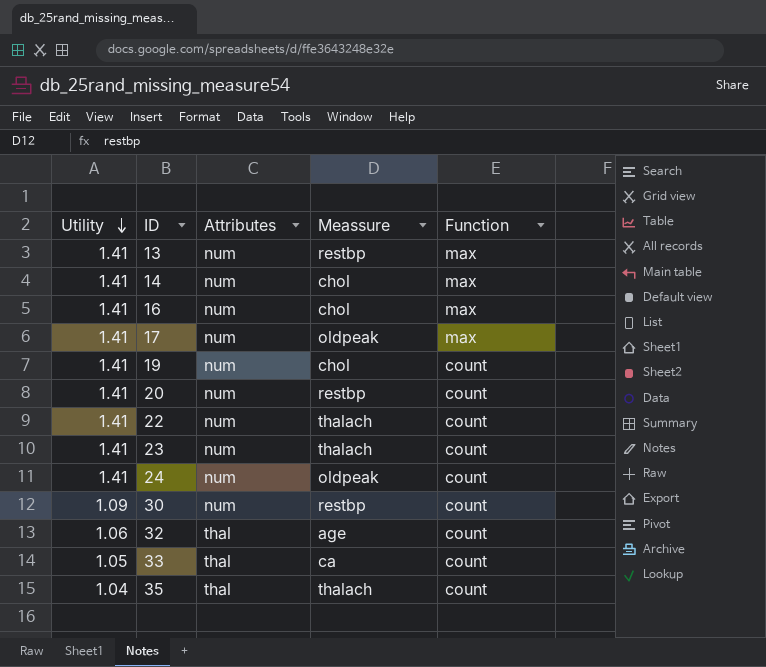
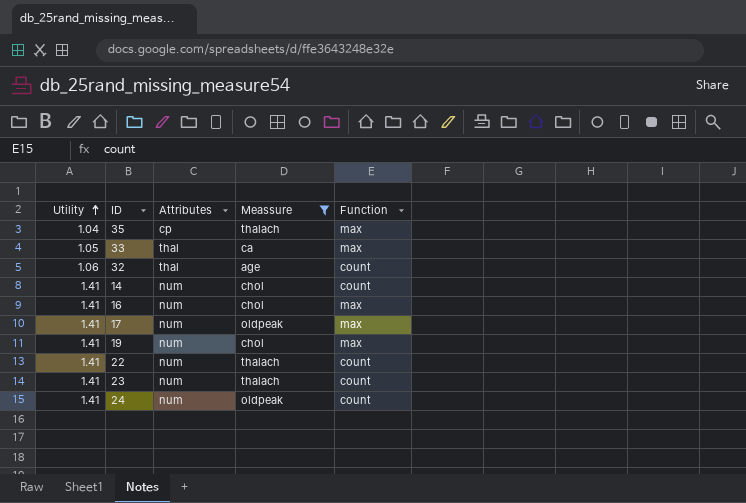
filter: none -> Meassure != restbp
row order: Utility descending -> Utility ascending
35 | Attributes: thal -> cp
35 | Function: count -> max
33 | Function: count -> max
14 | Function: max -> count
19 | Function: count -> max

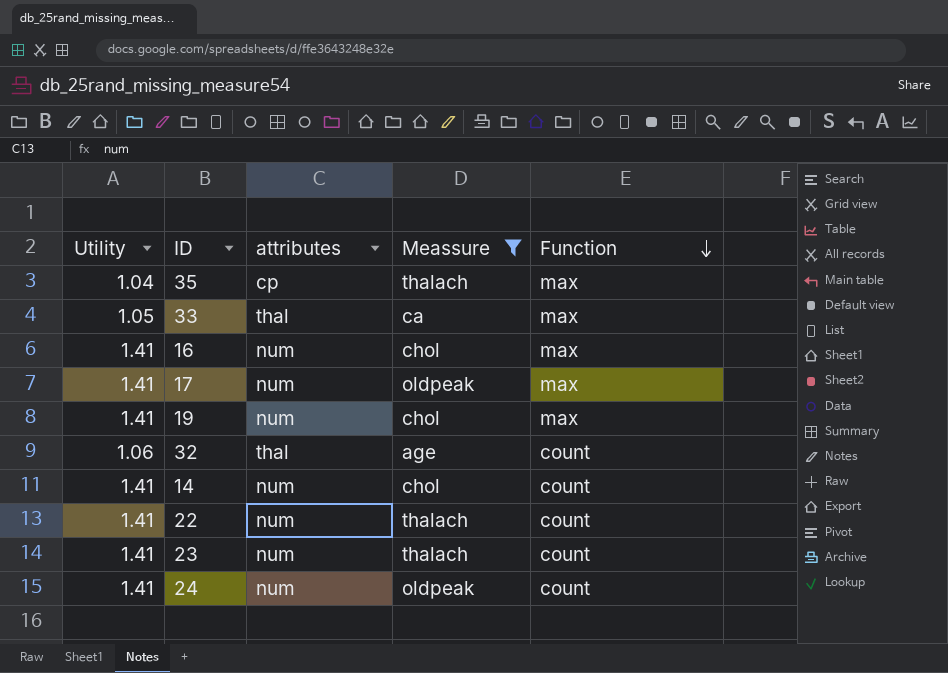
row order: Utility ascending -> Function descending
column name: Attributes -> attributes

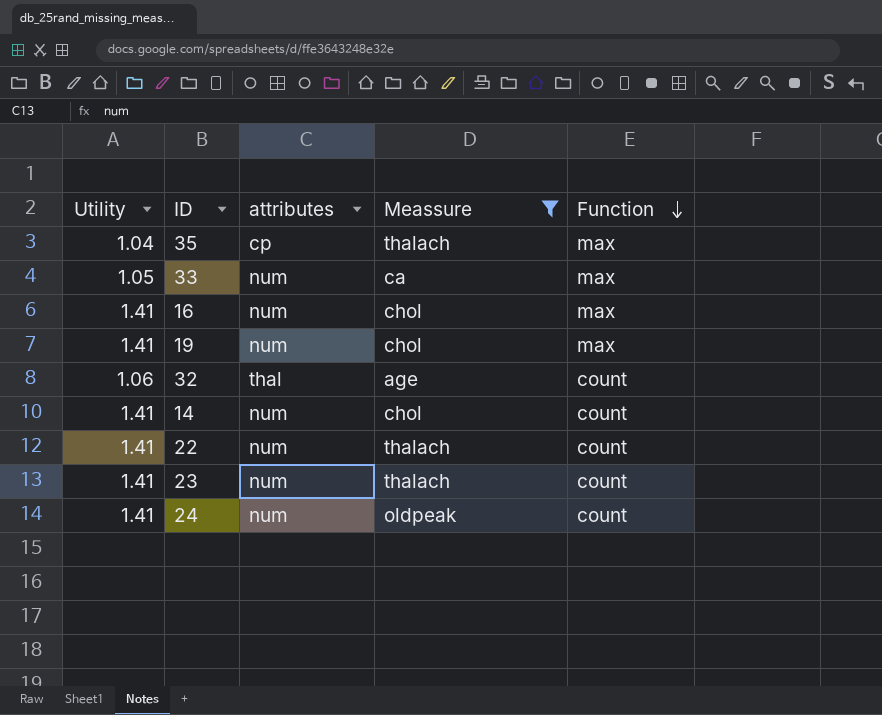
row 17: 1.41 | num | oldpeak | max -> none
33 | attributes: thal -> num

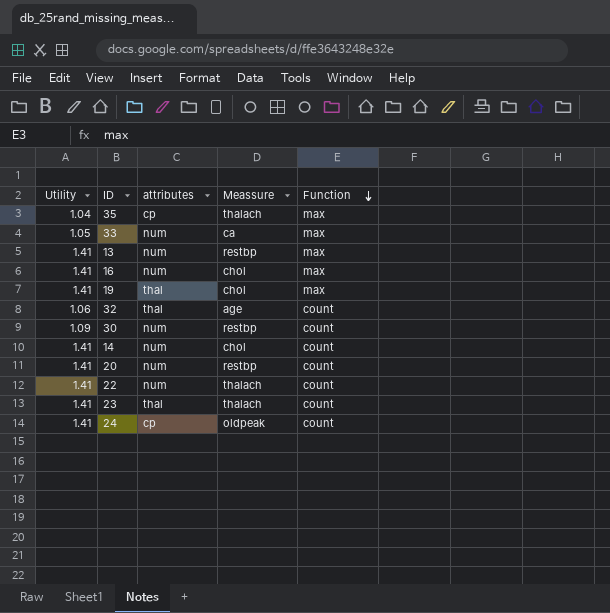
filter: Meassure != restbp -> none
19 | attributes: num -> thal
23 | attributes: num -> thal
24 | attributes: num -> cp

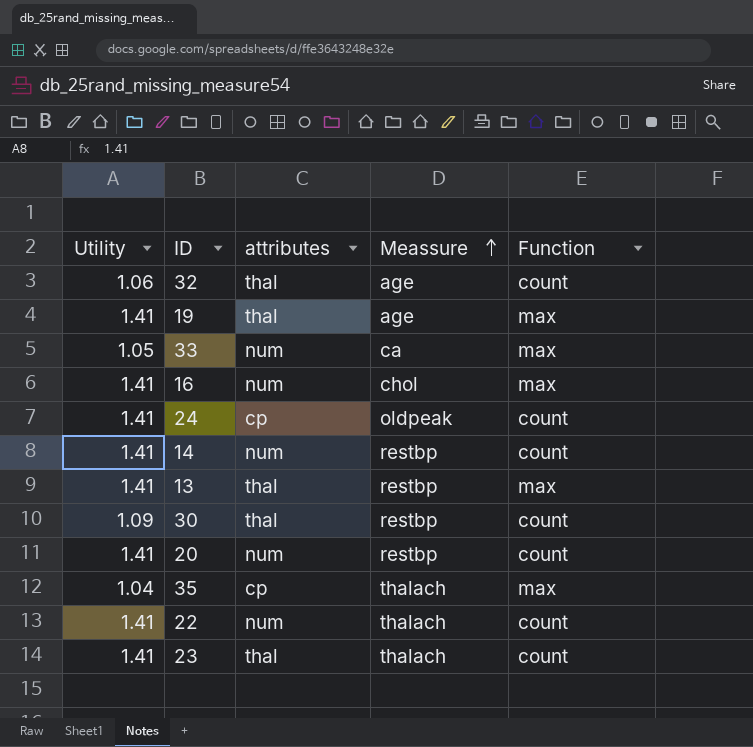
row order: Function descending -> Meassure ascending
19 | Meassure: chol -> age
14 | Meassure: chol -> restbp
13 | attributes: num -> thal
30 | attributes: num -> thal

